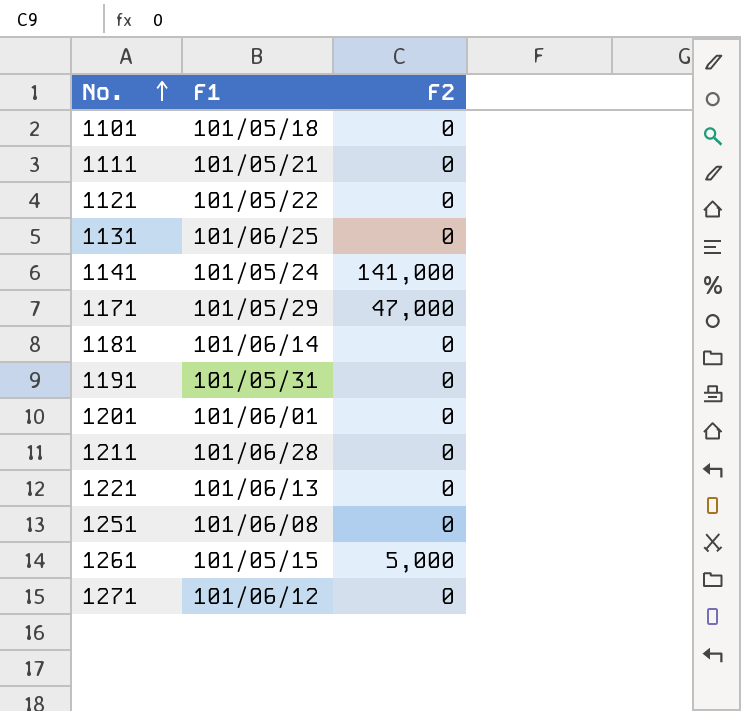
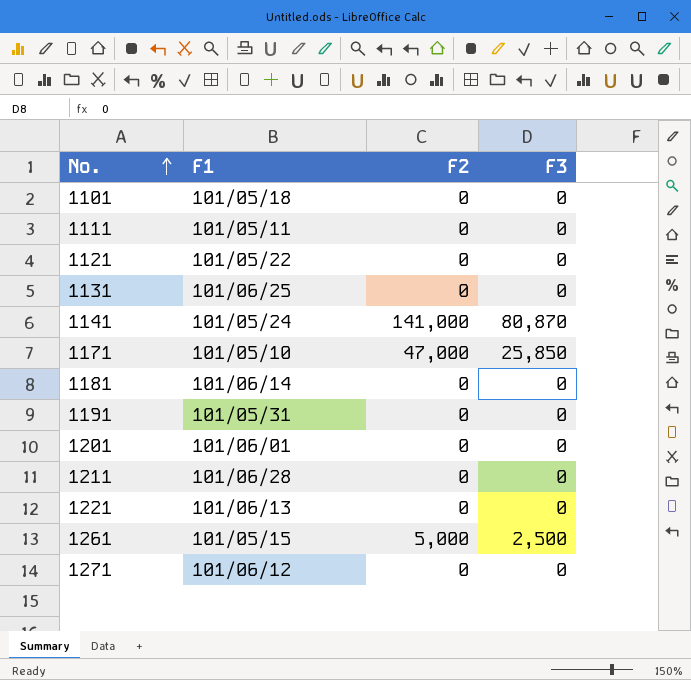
column F3 | position: none -> 4
row 1251: 101/06/08 | 0 -> none
1111 | F1: 101/05/21 -> 101/05/11
1171 | F1: 101/05/29 -> 101/05/10

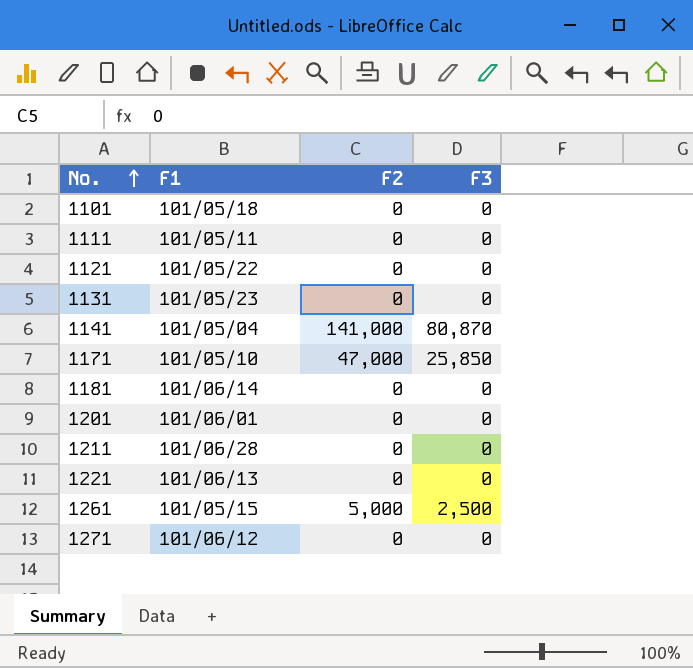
row 1191: 101/05/31 | 0 | 0 -> none
1131 | F1: 101/06/25 -> 101/05/23
1141 | F1: 101/05/24 -> 101/05/04

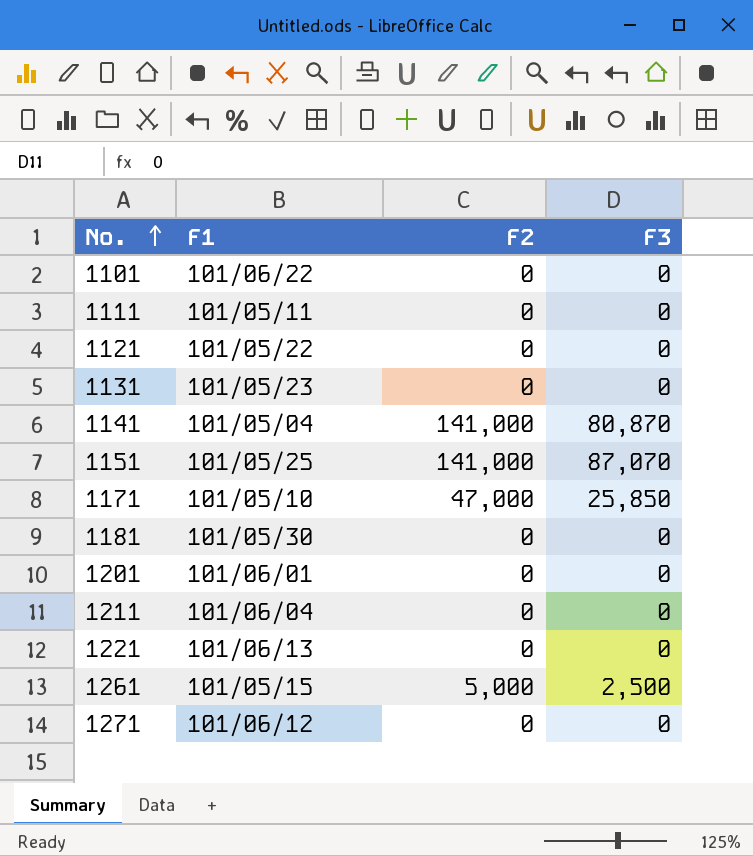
1101 | F1: 101/05/18 -> 101/06/22
row 1151: none -> 101/05/25 | 141,000 | 87,070
1181 | F1: 101/06/14 -> 101/05/30
1211 | F1: 101/06/28 -> 101/06/04

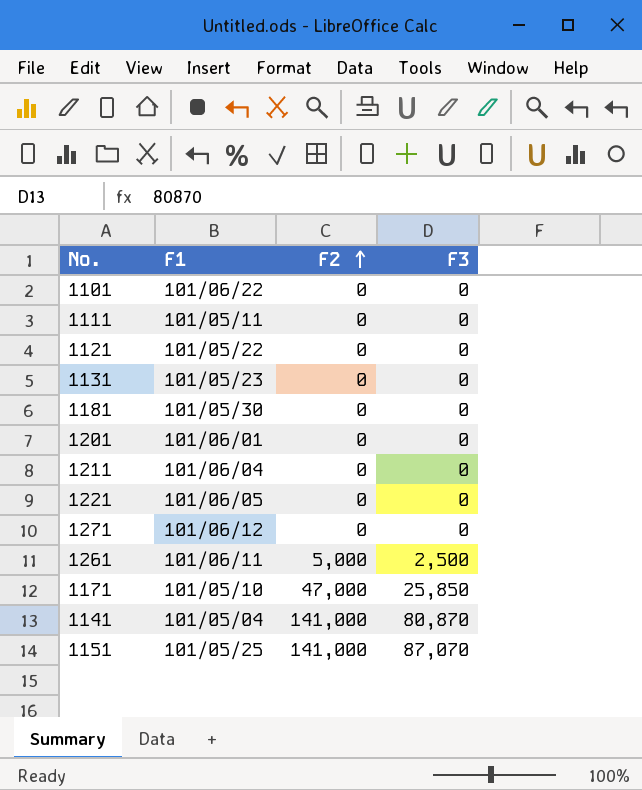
row order: No. ascending -> F2 ascending
1221 | F1: 101/06/13 -> 101/06/05
1261 | F1: 101/05/15 -> 101/06/11

